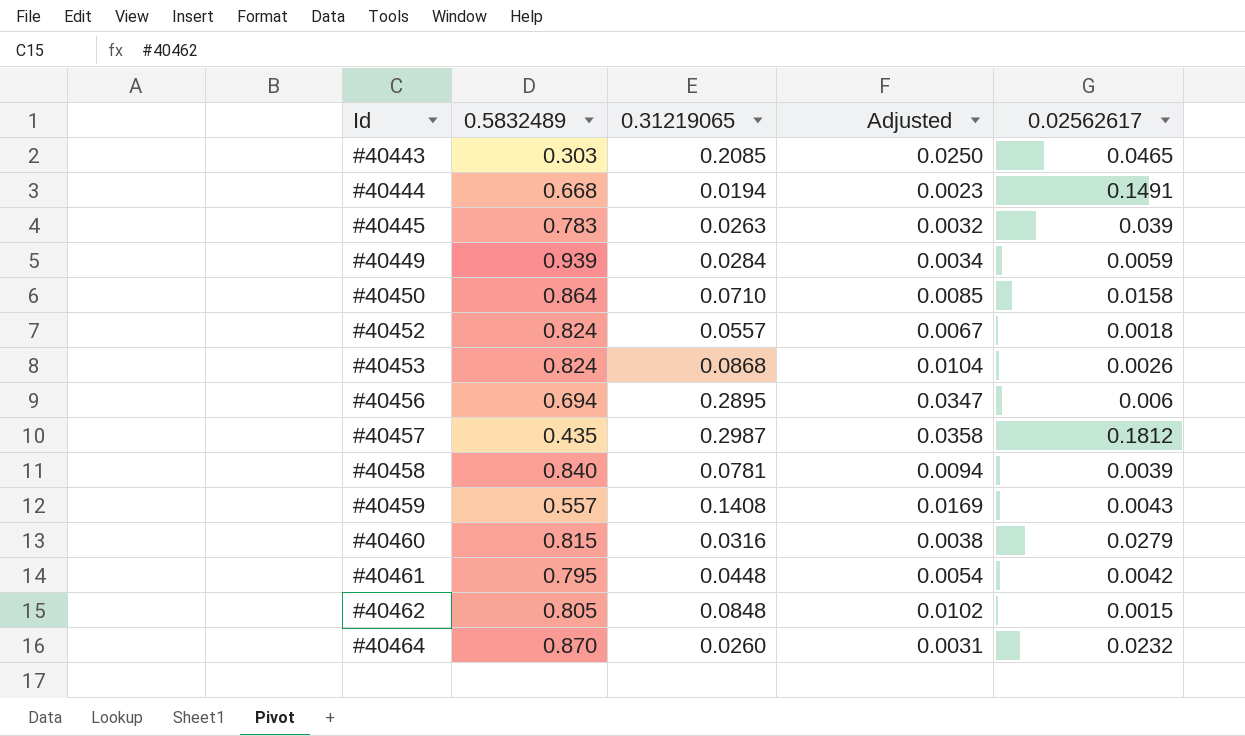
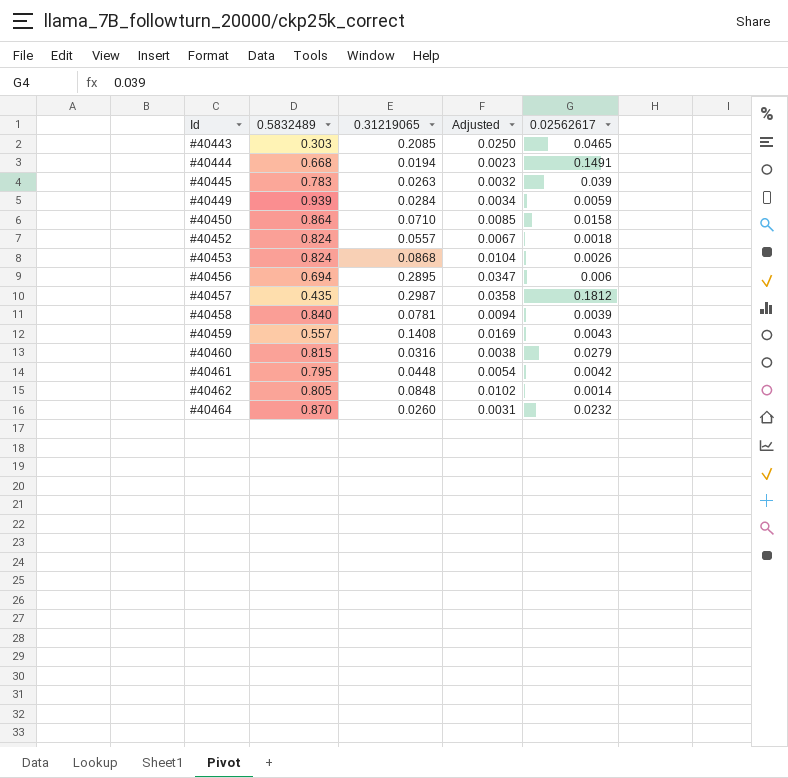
#40462 | 0.02562617: 0.0015 -> 0.0014

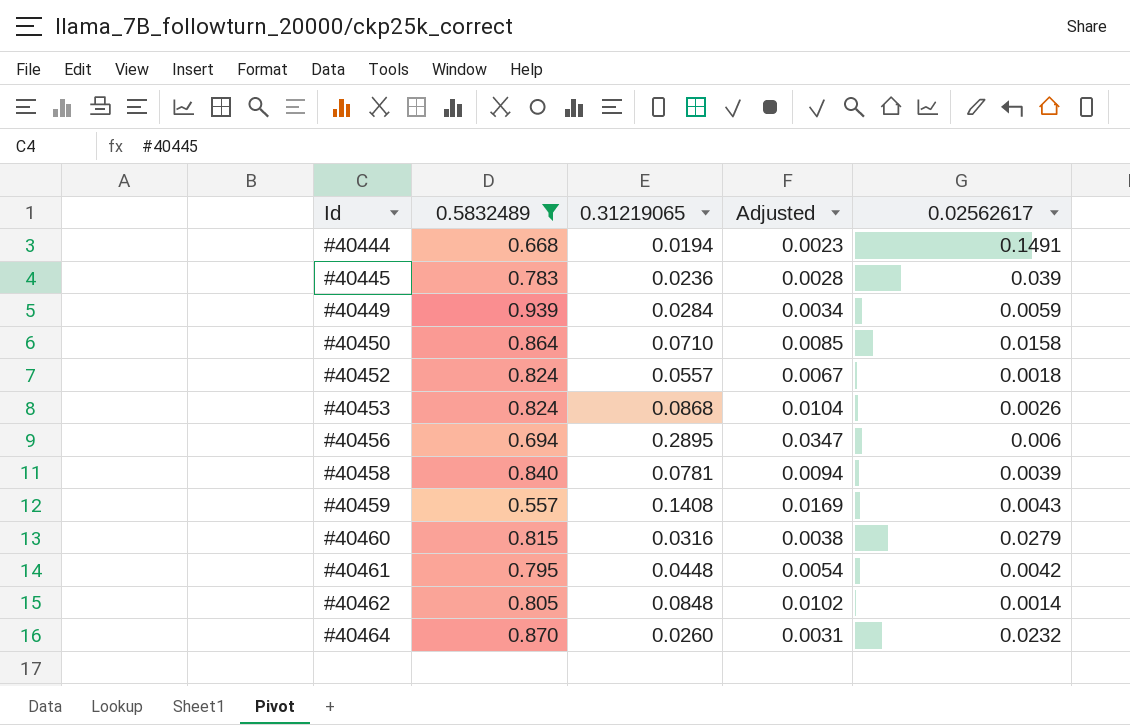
filter: none -> 0.5832489 >= 0.557
#40445 | 0.31219065: 0.0263 -> 0.0236
#40445 | Adjusted: 0.0032 -> 0.0028

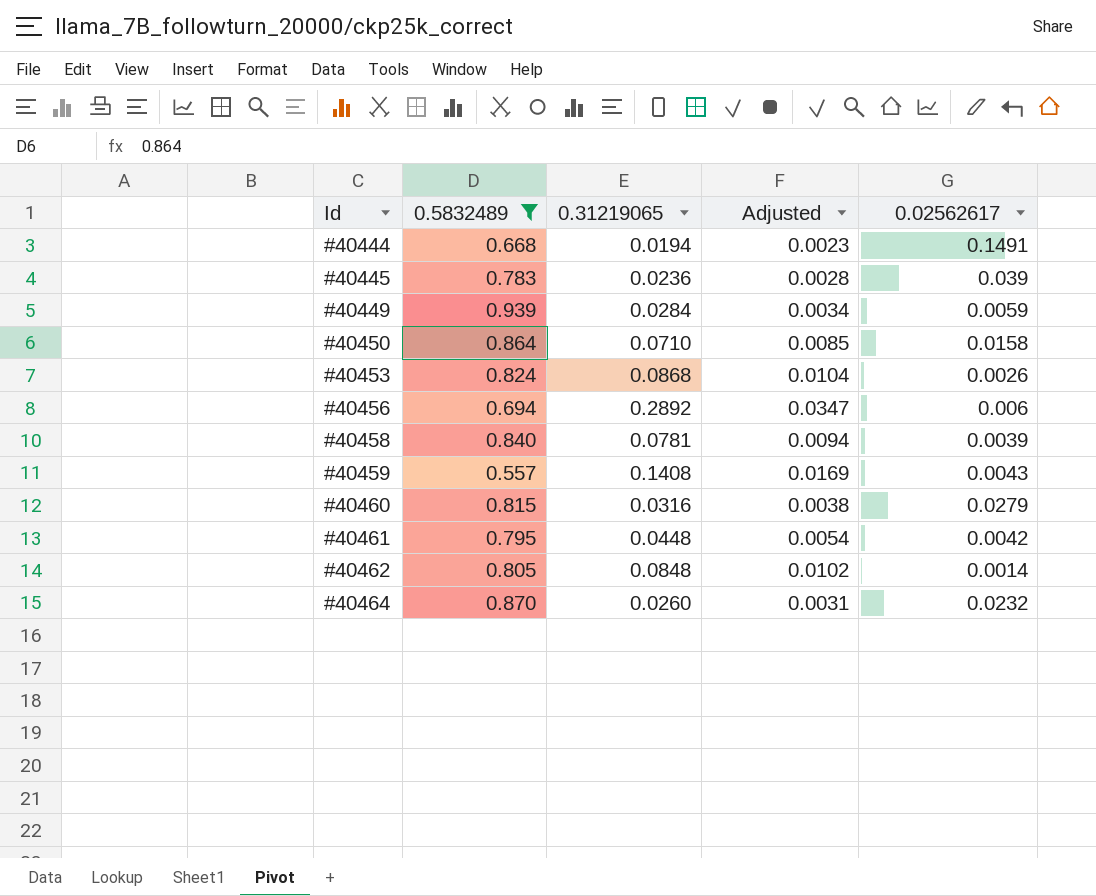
row #40452: 0.824 | 0.0557 | 0.0067 | 0.0018 -> none
#40456 | 0.31219065: 0.2895 -> 0.2892

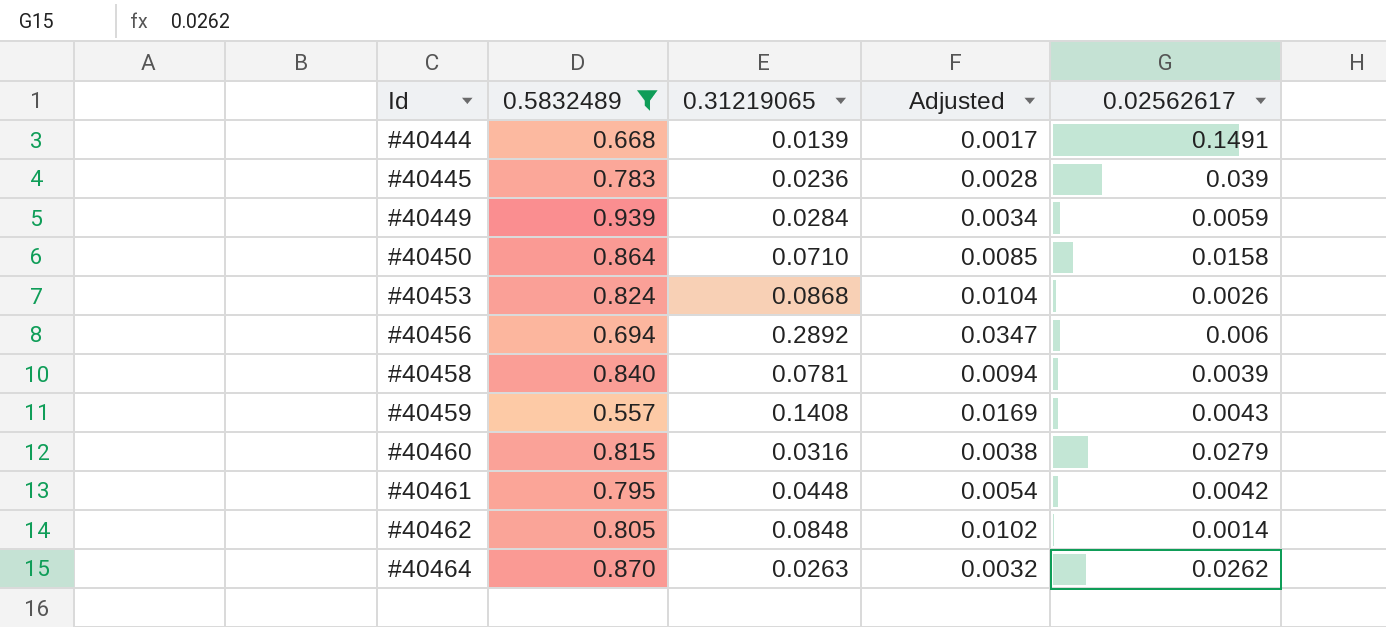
#40444 | 0.31219065: 0.0194 -> 0.0139
#40444 | Adjusted: 0.0023 -> 0.0017
#40464 | 0.31219065: 0.0260 -> 0.0263
#40464 | Adjusted: 0.0031 -> 0.0032
#40464 | 0.02562617: 0.0232 -> 0.0262

